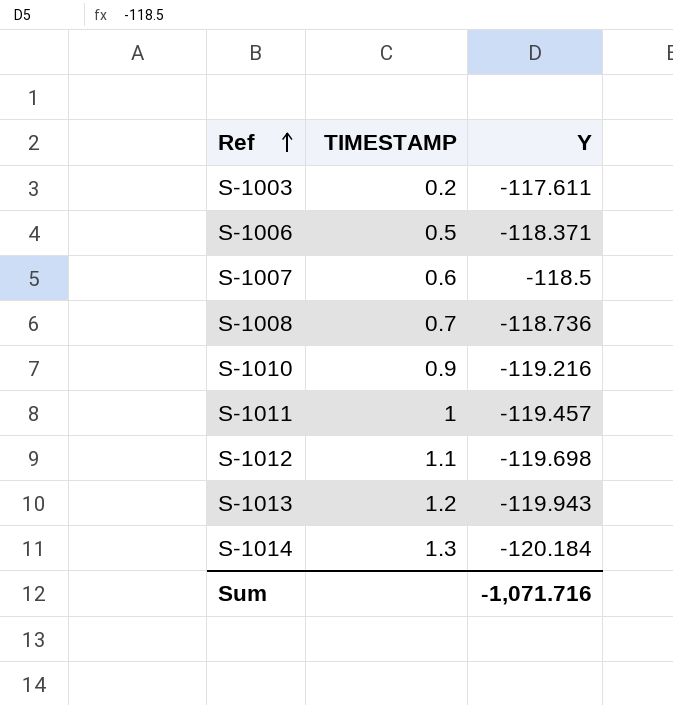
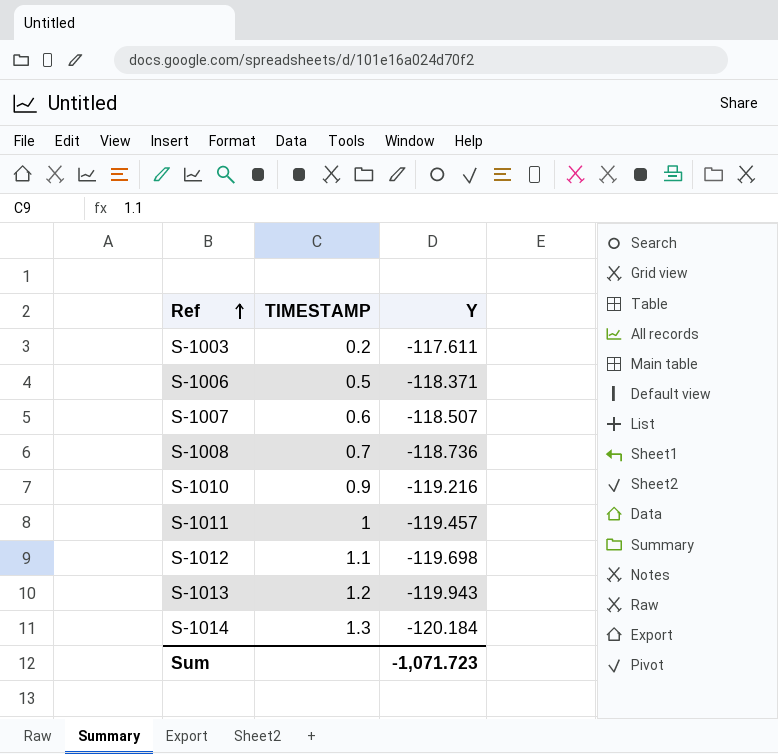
S-1007 | Y: -118.5 -> -118.507
Sum | Y: -1,071.716 -> -1,071.723

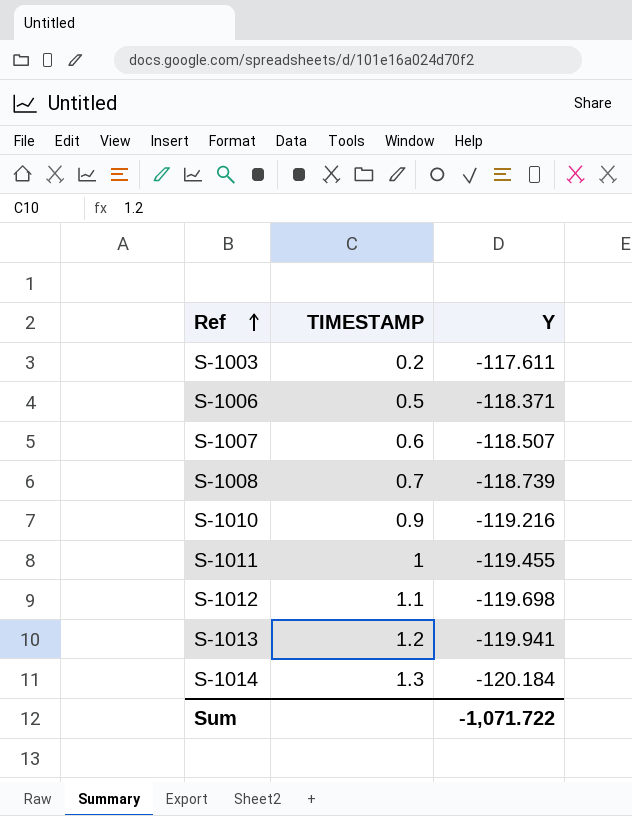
S-1008 | Y: -118.736 -> -118.739
S-1011 | Y: -119.457 -> -119.455
S-1013 | Y: -119.943 -> -119.941
Sum | Y: -1,071.723 -> -1,071.722

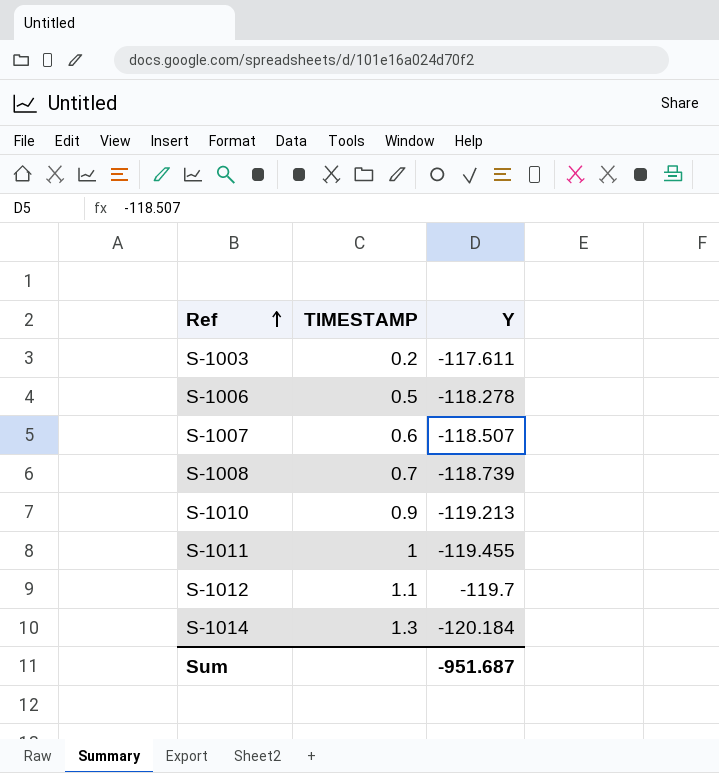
row S-1013: 1.2 | -119.941 -> none
S-1006 | Y: -118.371 -> -118.278
S-1010 | Y: -119.216 -> -119.213
S-1012 | Y: -119.698 -> -119.7
Sum | Y: -1,071.722 -> -951.687

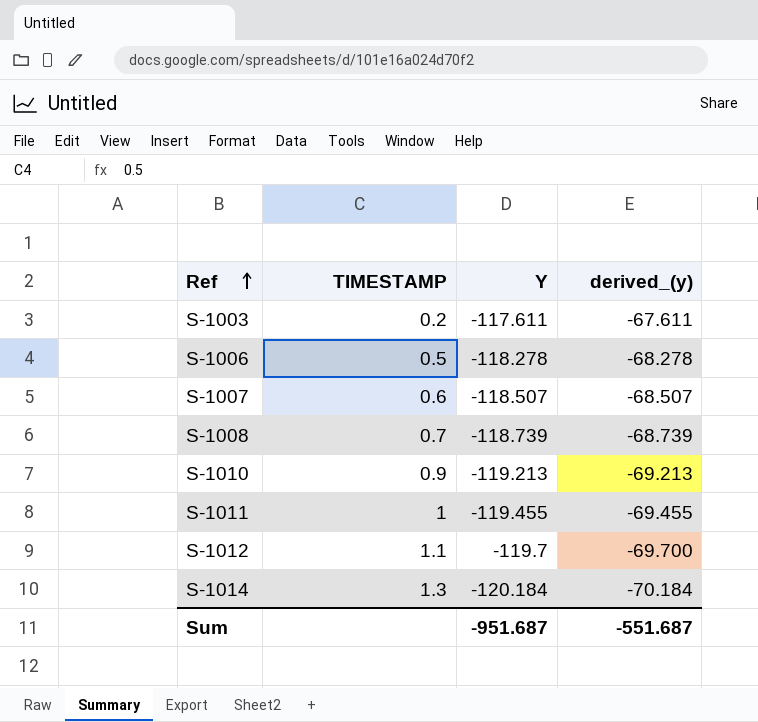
column derived_(y) | formula: none -> [Y] + 50

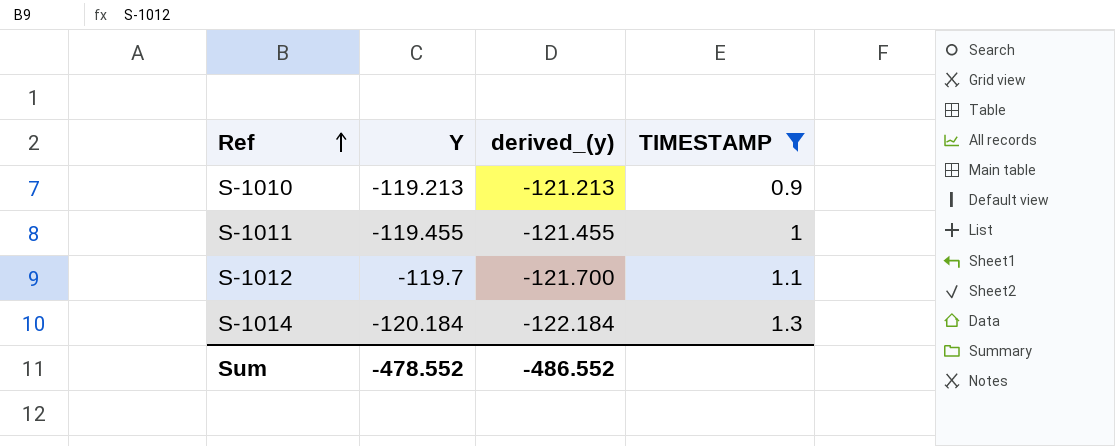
filter: none -> TIMESTAMP >= 0.9
column derived_(y) | formula: [Y] + 50 -> [Y] - 2
column TIMESTAMP | position: 2 -> 4
Sum | Y: -951.687 -> -478.552
Sum | derived_(y): -551.687 -> -486.552

